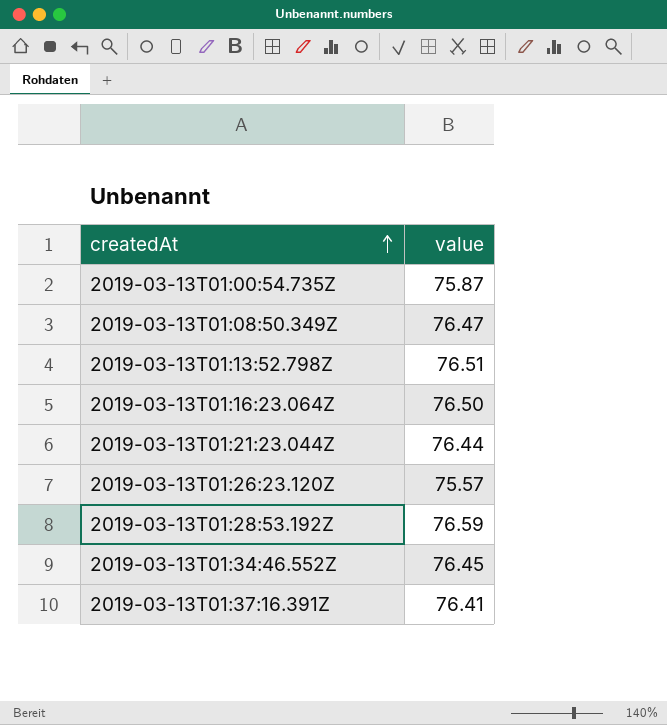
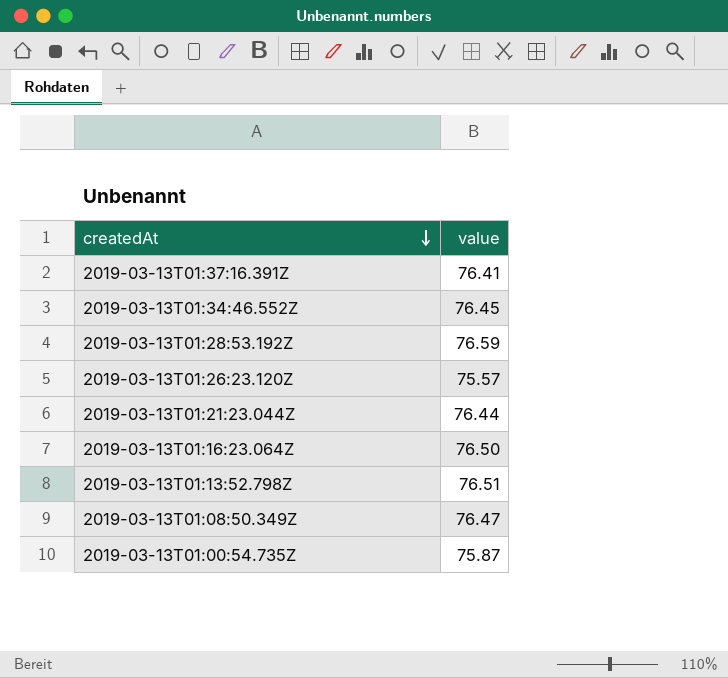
row order: createdAt ascending -> createdAt descending

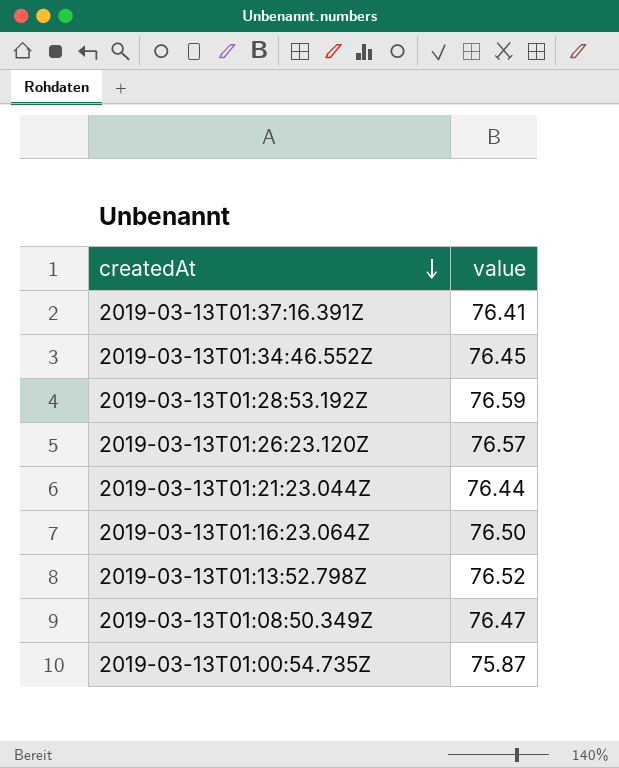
2019-03-13T01:26:23.120Z | value: 75.57 -> 76.57
2019-03-13T01:13:52.798Z | value: 76.51 -> 76.52

